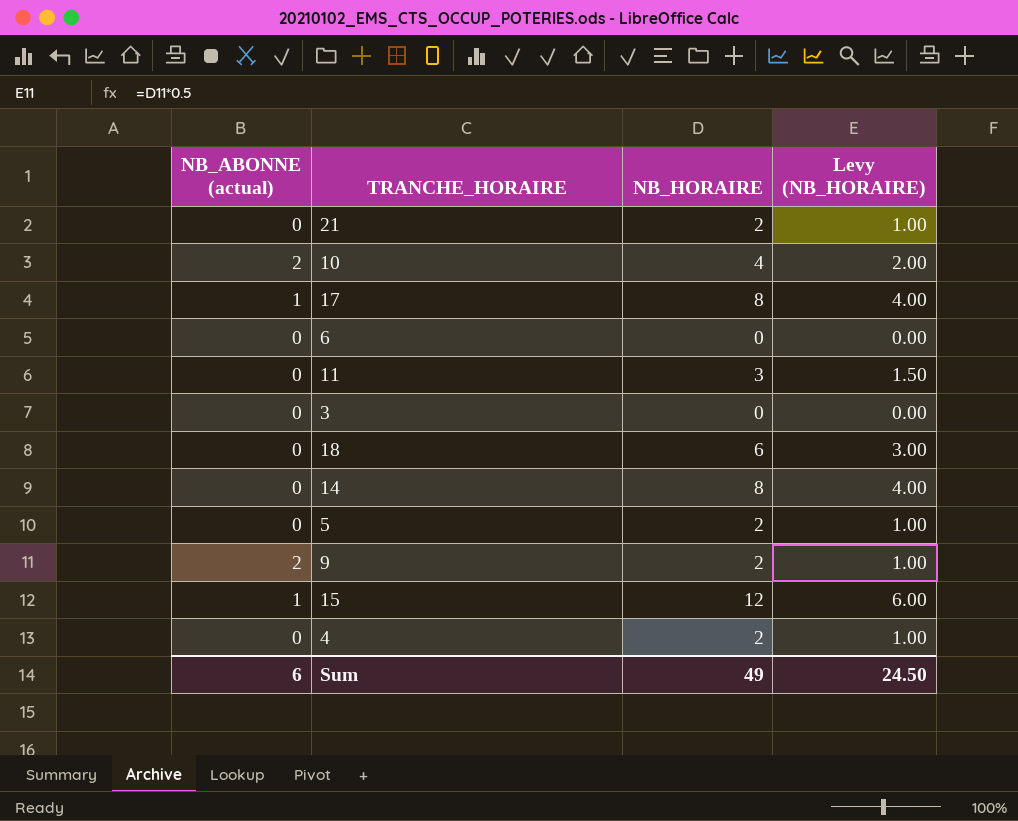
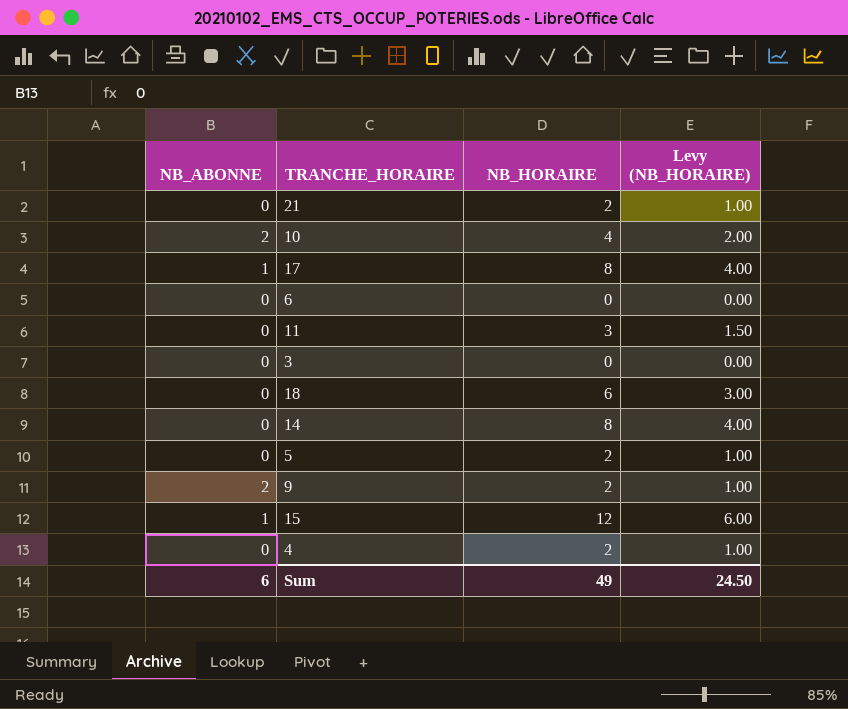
column name: NB_ABONNE (actual) -> NB_ABONNE

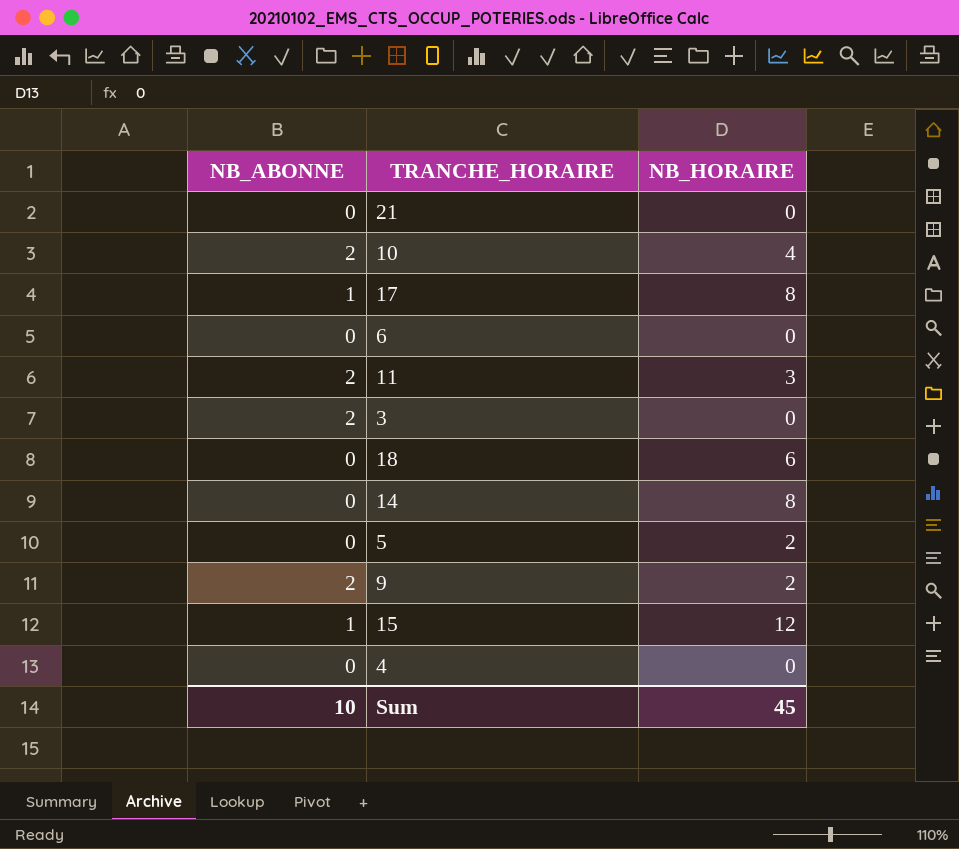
column Levy (NB_HORAIRE) | formula: [NB_HORAIRE] * 0.5 -> none
21 | NB_HORAIRE: 2 -> 0
11 | NB_ABONNE: 0 -> 2
3 | NB_ABONNE: 0 -> 2
4 | NB_HORAIRE: 2 -> 0
Sum | NB_ABONNE: 6 -> 10
Sum | NB_HORAIRE: 49 -> 45

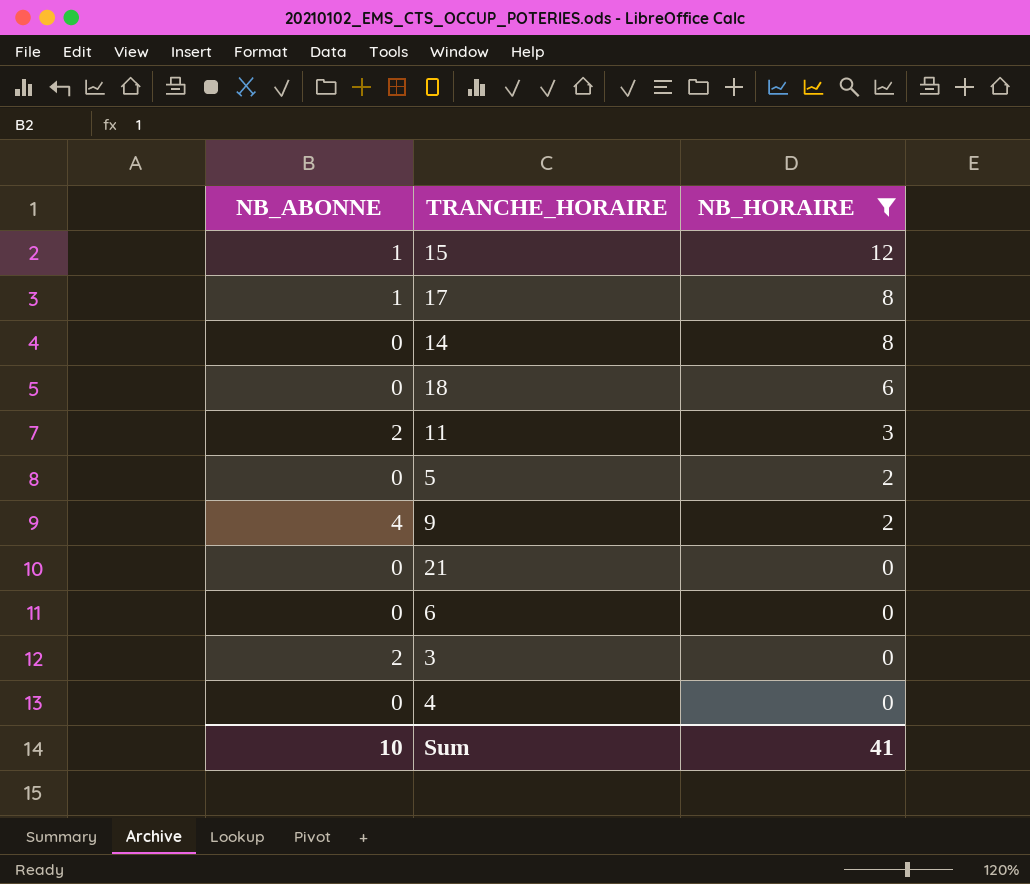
filter: none -> NB_HORAIRE != 4
row order: none -> NB_HORAIRE descending
9 | NB_ABONNE: 2 -> 4
Sum | NB_HORAIRE: 45 -> 41

